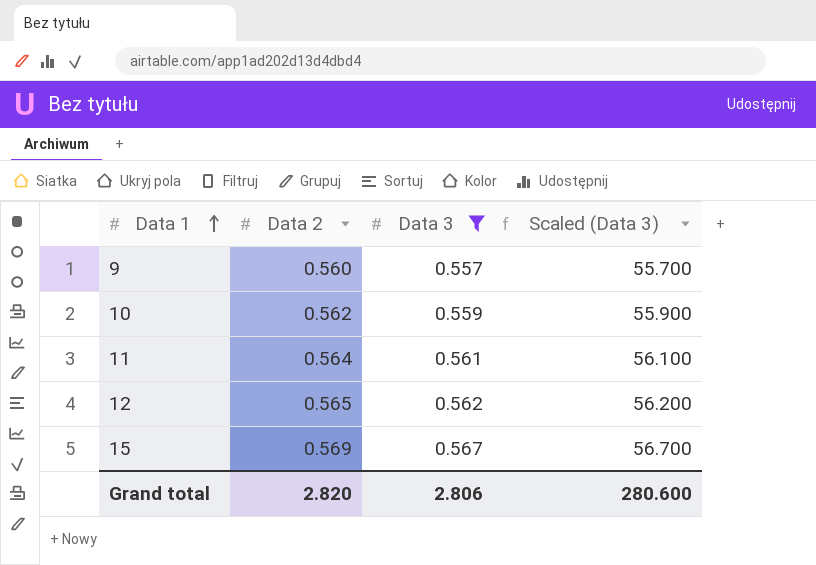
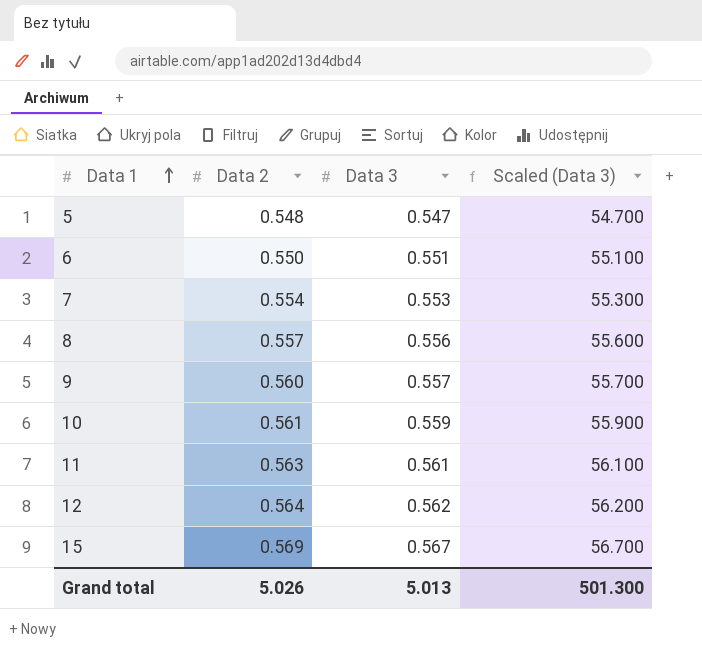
filter: Data 3 >= 0.557 -> none
10 | Data 2: 0.562 -> 0.561
11 | Data 2: 0.564 -> 0.563
12 | Data 2: 0.565 -> 0.564
Grand total | Data 2: 2.820 -> 5.026
Grand total | Data 3: 2.806 -> 5.013
Grand total | Scaled (Data 3): 280.600 -> 501.300

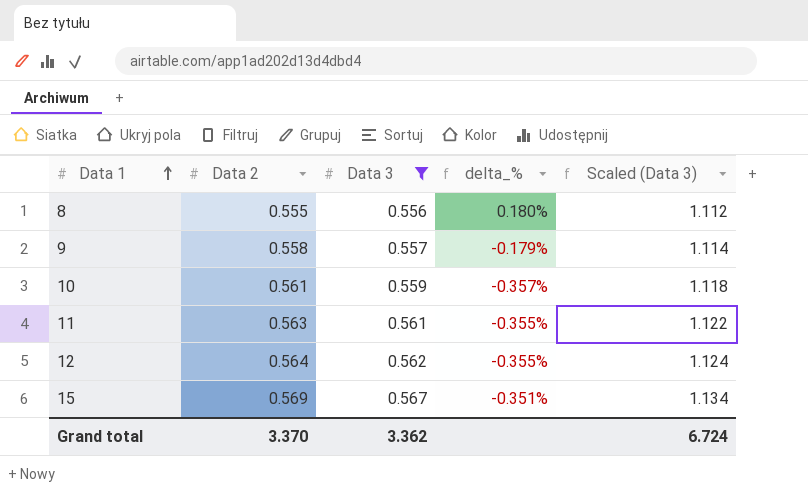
filter: none -> Data 3 >= 0.556
column delta_% | formula: none -> ([Data 3] - [Data 2]) / [Data 2]
column Scaled (Data 3) | formula: [Data 3] * 100 -> [Data 3] * 2
8 | Data 2: 0.557 -> 0.555
9 | Data 2: 0.560 -> 0.558
Grand total | Data 2: 5.026 -> 3.370
Grand total | Data 3: 5.013 -> 3.362
Grand total | Scaled (Data 3): 501.300 -> 6.724

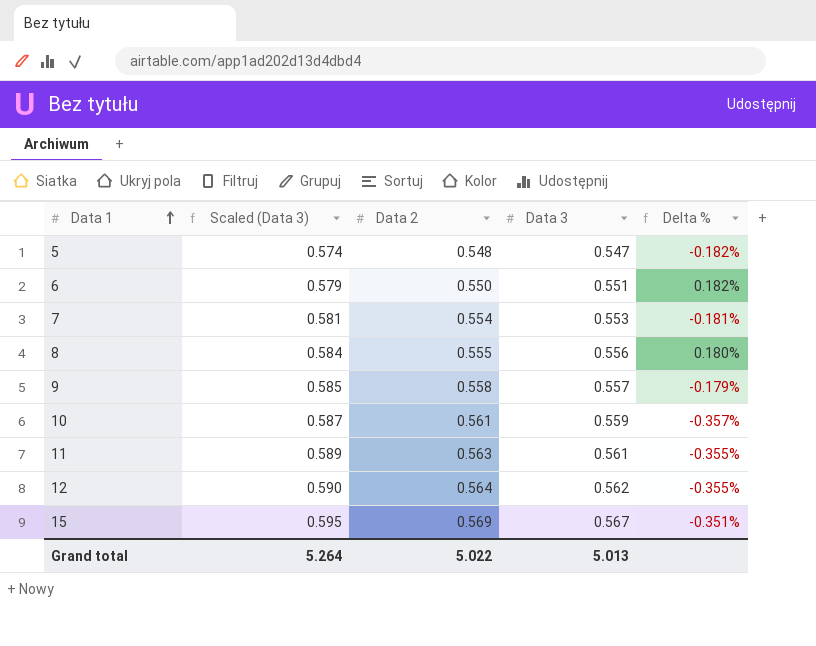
filter: Data 3 >= 0.556 -> none
column Scaled (Data 3) | formula: [Data 3] * 2 -> [Data 3] * 1.05
column Scaled (Data 3) | position: 5 -> 2
column name: delta_% -> Delta %
Grand total | Scaled (Data 3): 6.724 -> 5.264
Grand total | Data 2: 3.370 -> 5.022
Grand total | Data 3: 3.362 -> 5.013

